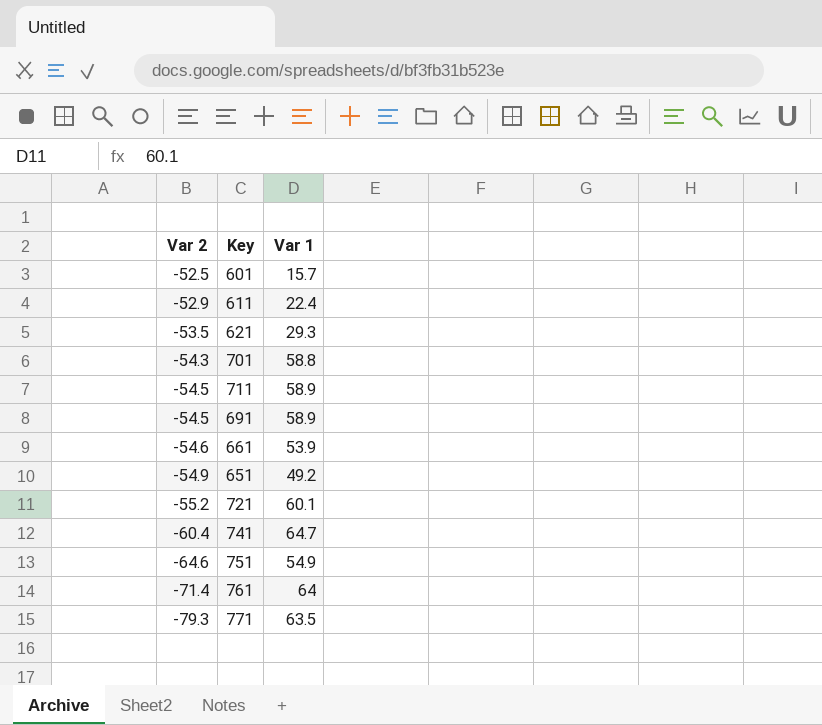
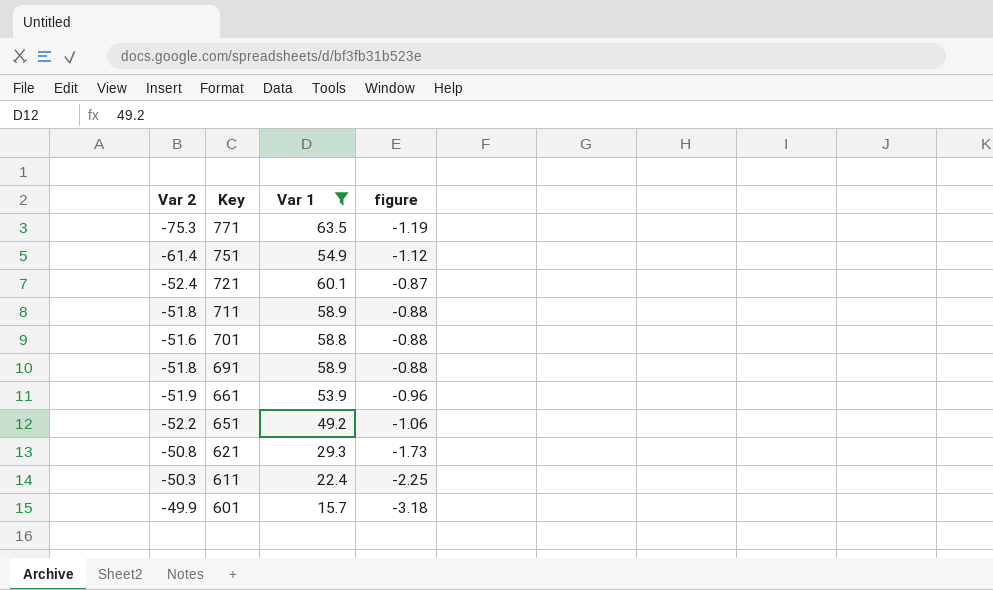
filter: none -> Var 1 <= 63.5
row order: Var 2 descending -> Key descending
column figure | formula: none -> [Var 2] / [Var 1]
771 | Var 2: -79.3 -> -75.3
751 | Var 2: -64.6 -> -61.4
721 | Var 2: -55.2 -> -52.4
711 | Var 2: -54.5 -> -51.8
701 | Var 2: -54.3 -> -51.6
691 | Var 2: -54.5 -> -51.8
661 | Var 2: -54.6 -> -51.9
651 | Var 2: -54.9 -> -52.2
621 | Var 2: -53.5 -> -50.8
611 | Var 2: -52.9 -> -50.3
601 | Var 2: -52.5 -> -49.9

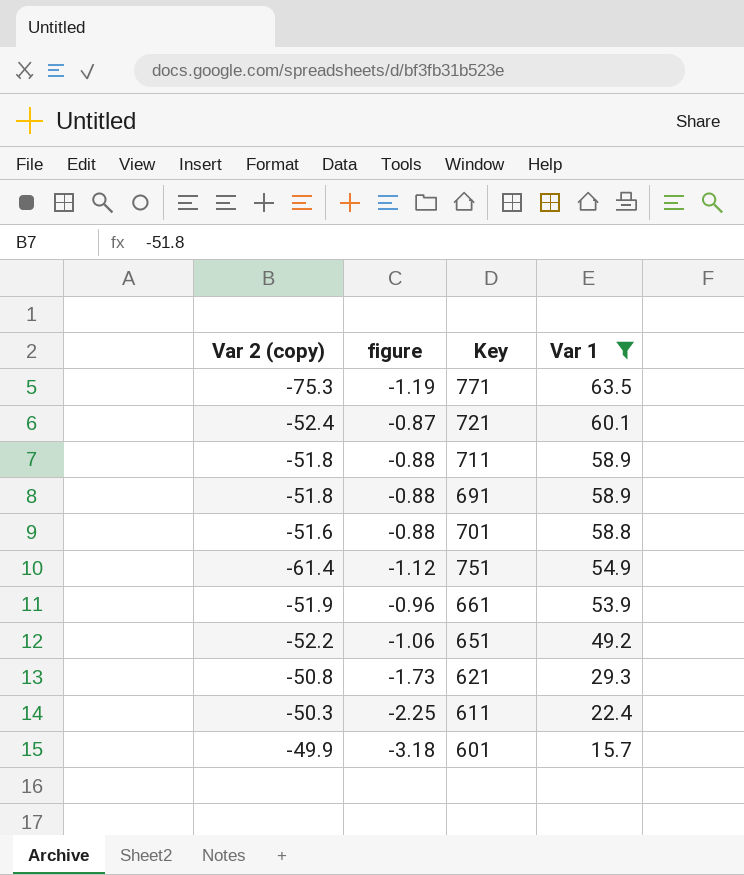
row order: Key descending -> Var 1 descending
column name: Var 2 -> Var 2 (copy)
column figure | position: 4 -> 2

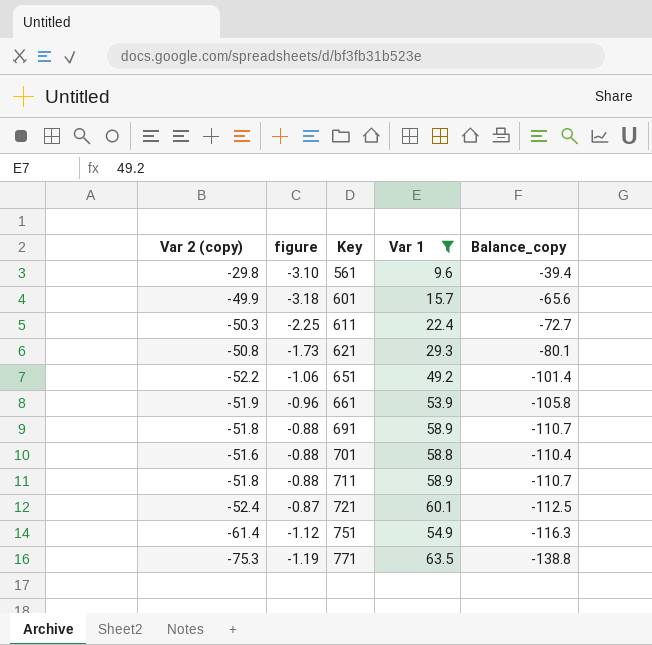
row order: Var 1 descending -> Key ascending
column Balance_copy | formula: none -> [Var 2 (copy)] - [Var 1]
row 561: none -> -29.8 | -3.10 | 9.6 | -39.4

